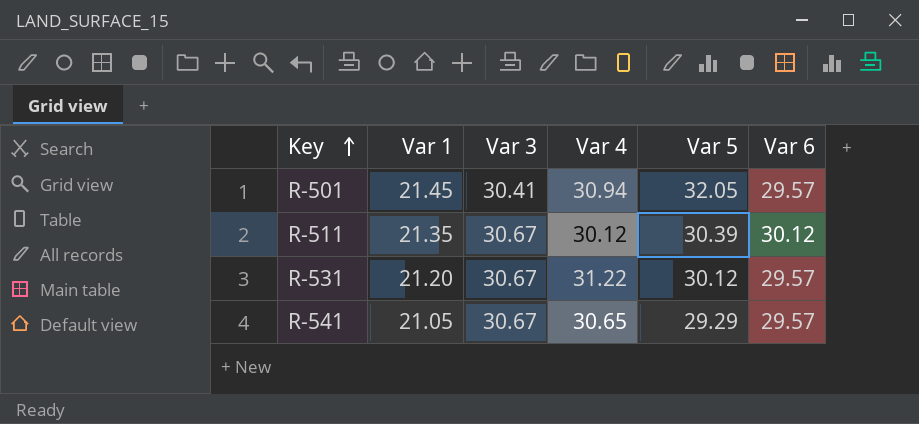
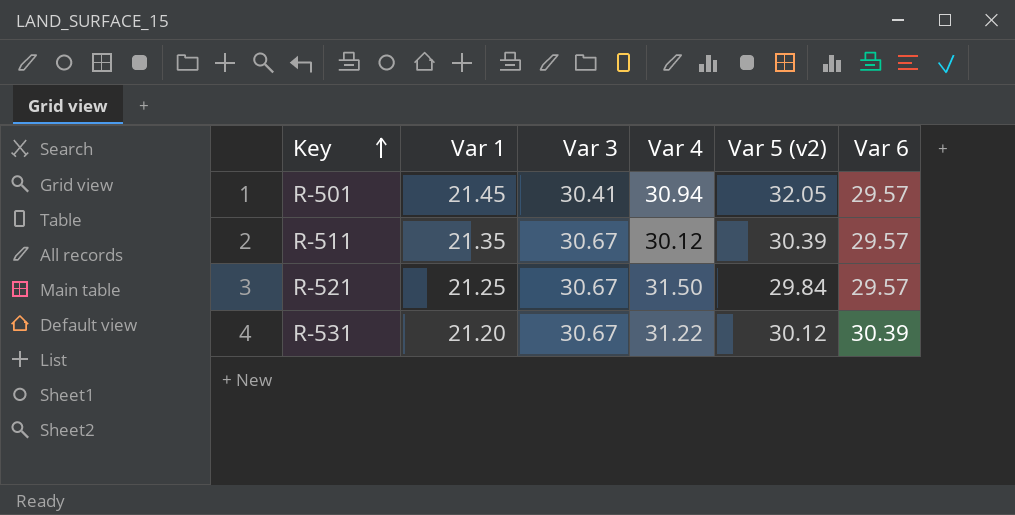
column name: Var 5 -> Var 5 (v2)
row R-541: 21.05 | 30.67 | 30.65 | 29.29 | 29.57 -> none
R-511 | Var 6: 30.12 -> 29.57
row R-521: none -> 21.25 | 30.67 | 31.50 | 29.84 | 29.57
R-531 | Var 6: 29.57 -> 30.39

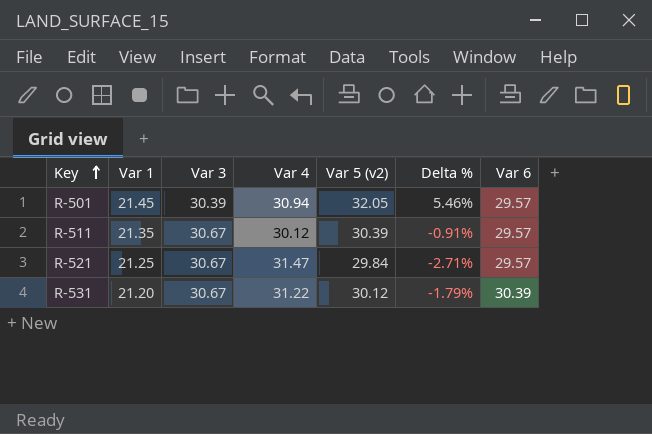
column Delta % | formula: none -> ([Var 5 (v2)] - [Var 3]) / [Var 3]
R-501 | Var 3: 30.41 -> 30.39
R-521 | Var 4: 31.50 -> 31.47

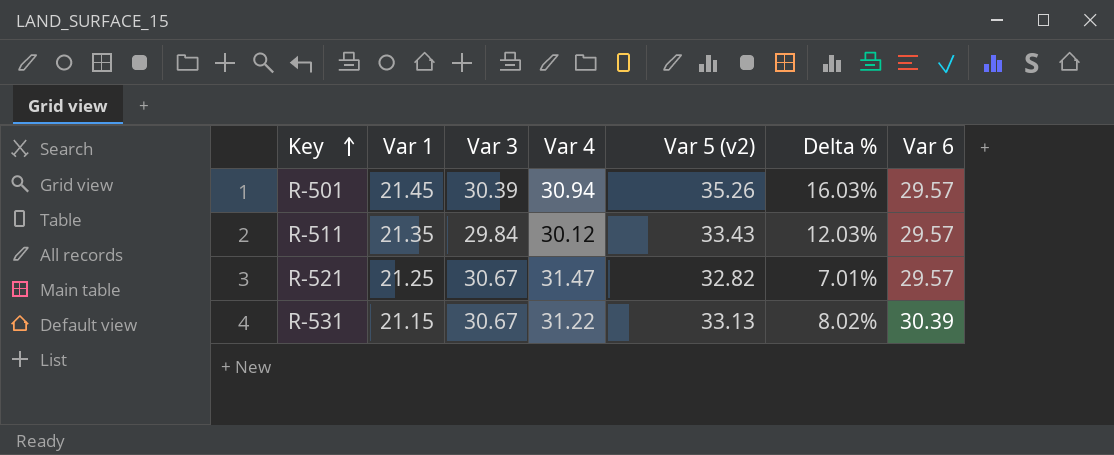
R-501 | Var 5 (v2): 32.05 -> 35.26
R-501 | Delta %: 5.46% -> 16.03%
R-511 | Var 3: 30.67 -> 29.84
R-511 | Var 5 (v2): 30.39 -> 33.43
R-511 | Delta %: -0.91% -> 12.03%
R-521 | Var 5 (v2): 29.84 -> 32.82
R-521 | Delta %: -2.71% -> 7.01%
R-531 | Var 1: 21.20 -> 21.15
R-531 | Var 5 (v2): 30.12 -> 33.13
R-531 | Delta %: -1.79% -> 8.02%

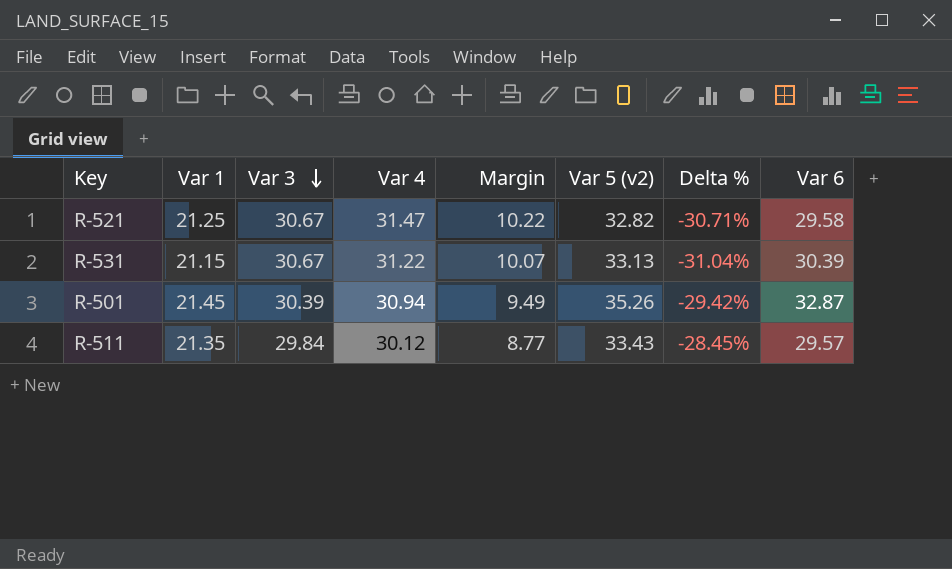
row order: Key ascending -> Var 3 descending
column Margin | formula: none -> [Var 4] - [Var 1]
column Delta % | formula: ([Var 5 (v2)] - [Var 3]) / [Var 3] -> ([Var 1] - [Var 3]) / [Var 3]
R-521 | Var 6: 29.57 -> 29.58
R-501 | Var 6: 29.57 -> 32.87

